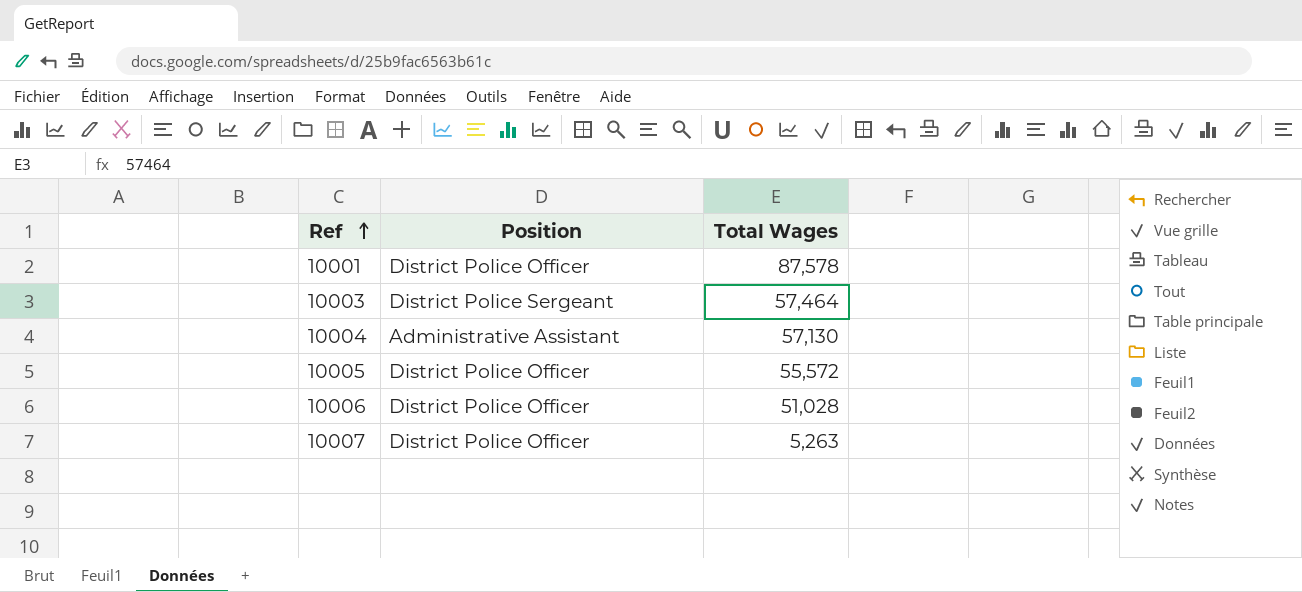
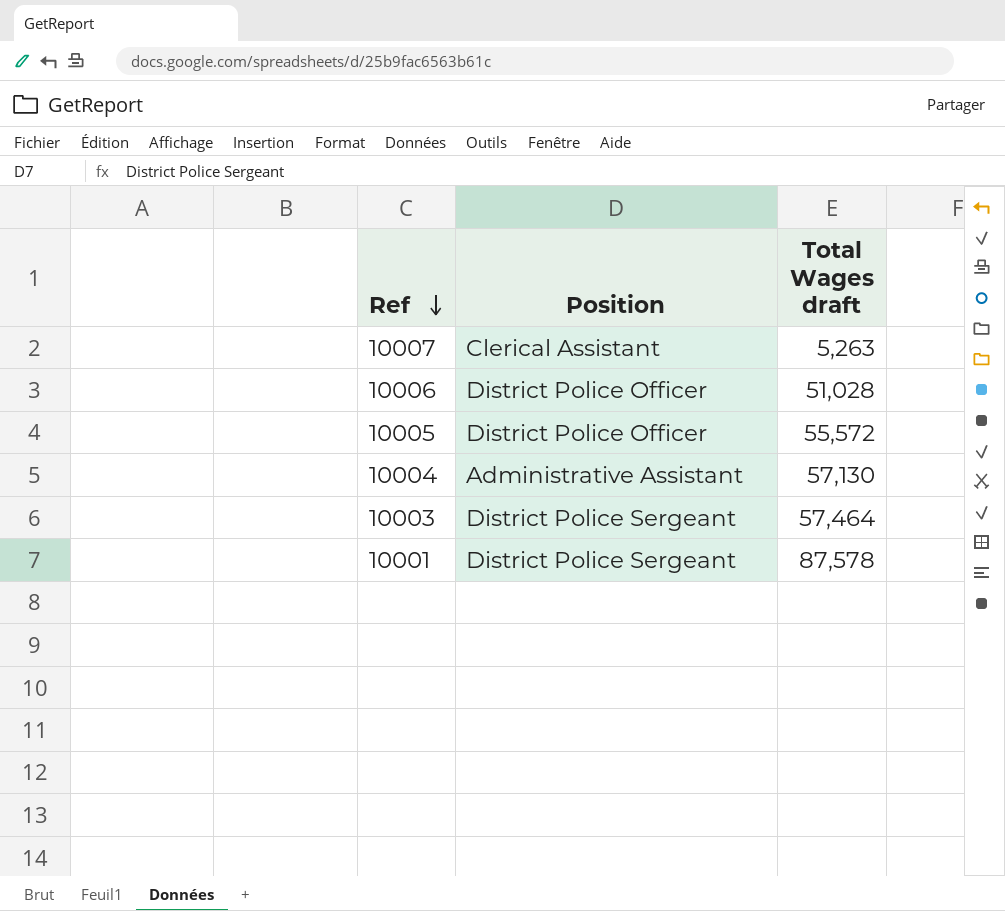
row order: Ref ascending -> Ref descending
column name: Total Wages -> Total Wages draft
10007 | Position: District Police Officer -> Clerical Assistant
10001 | Position: District Police Officer -> District Police Sergeant

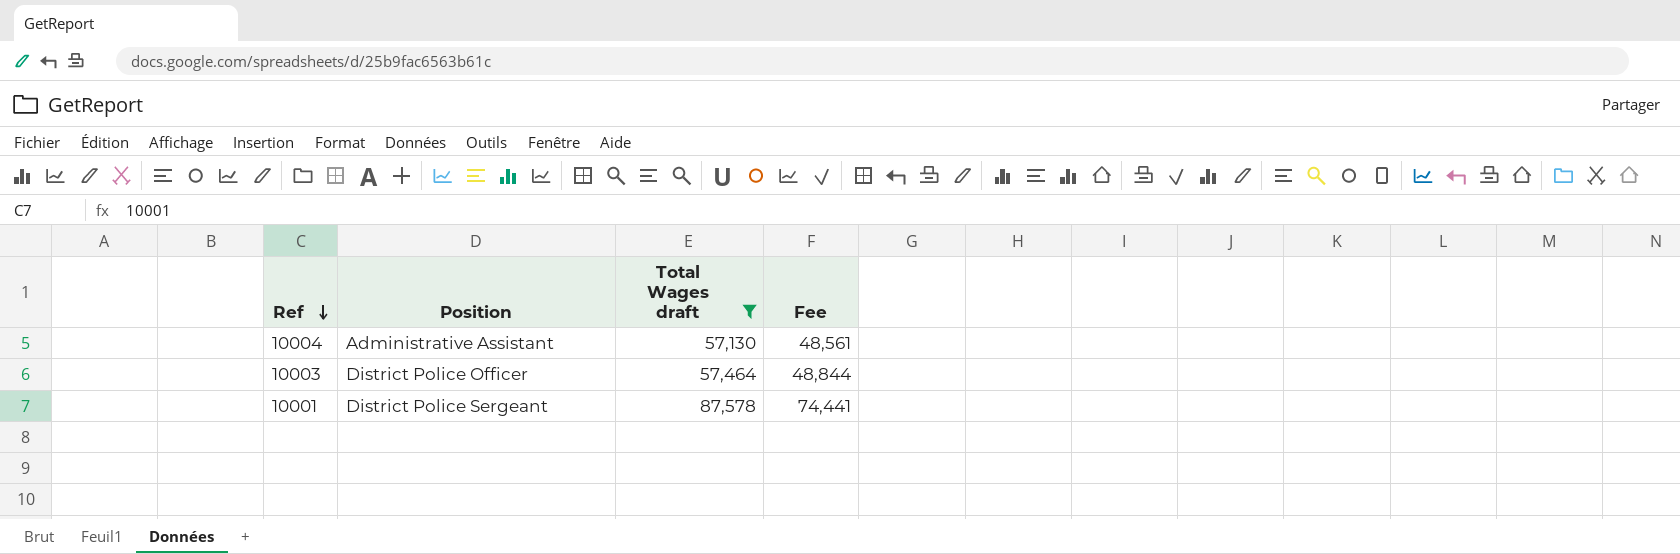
filter: none -> Total Wages draft >= 57,130
column Fee | formula: none -> [Total Wages draft] * 0.85
10003 | Position: District Police Sergeant -> District Police Officer

